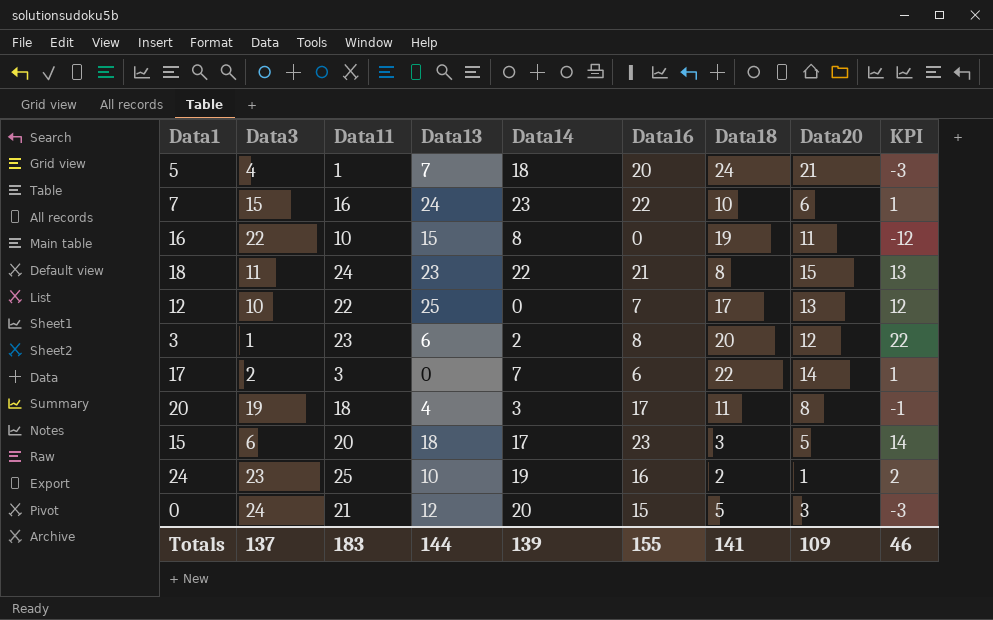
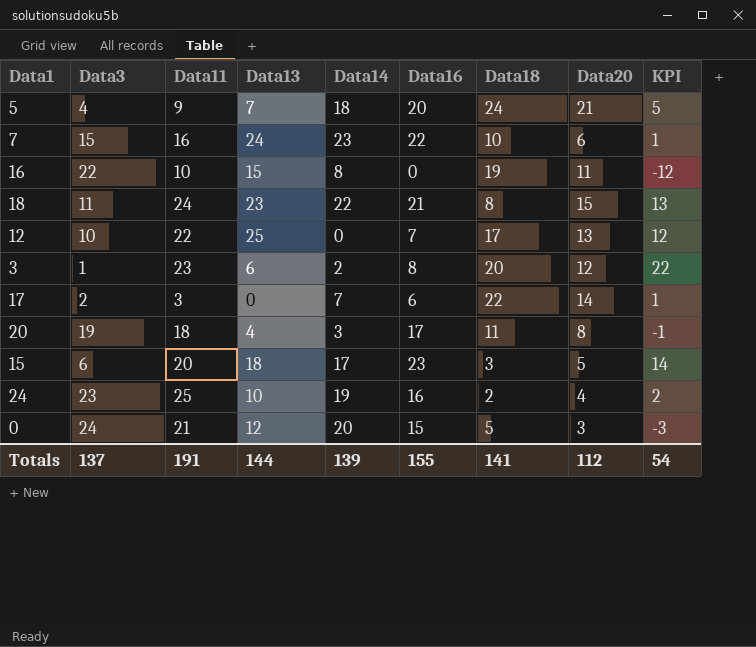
5 | Data11: 1 -> 9
5 | KPI: -3 -> 5
24 | Data20: 1 -> 4
Totals | Data11: 183 -> 191
Totals | Data20: 109 -> 112
Totals | KPI: 46 -> 54

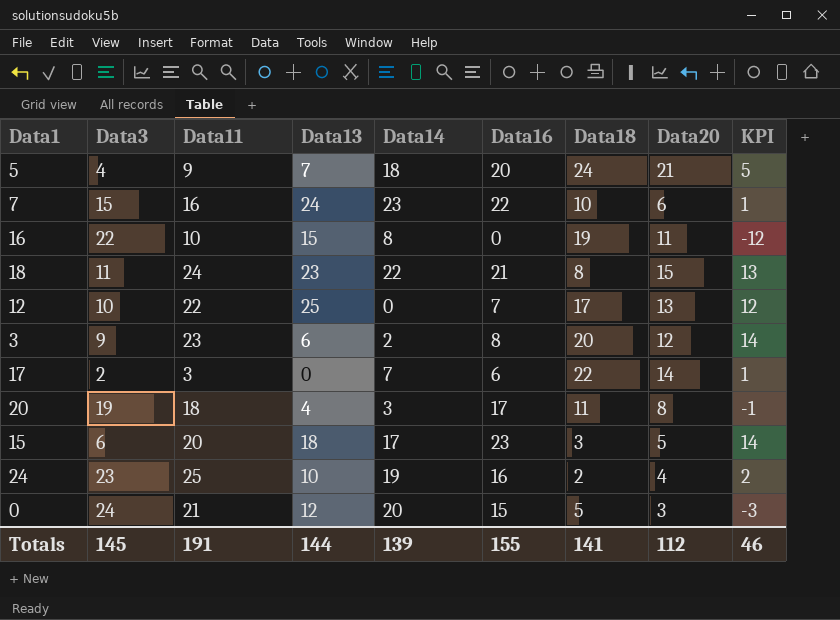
3 | Data3: 1 -> 9
3 | KPI: 22 -> 14
Totals | Data3: 137 -> 145
Totals | KPI: 54 -> 46

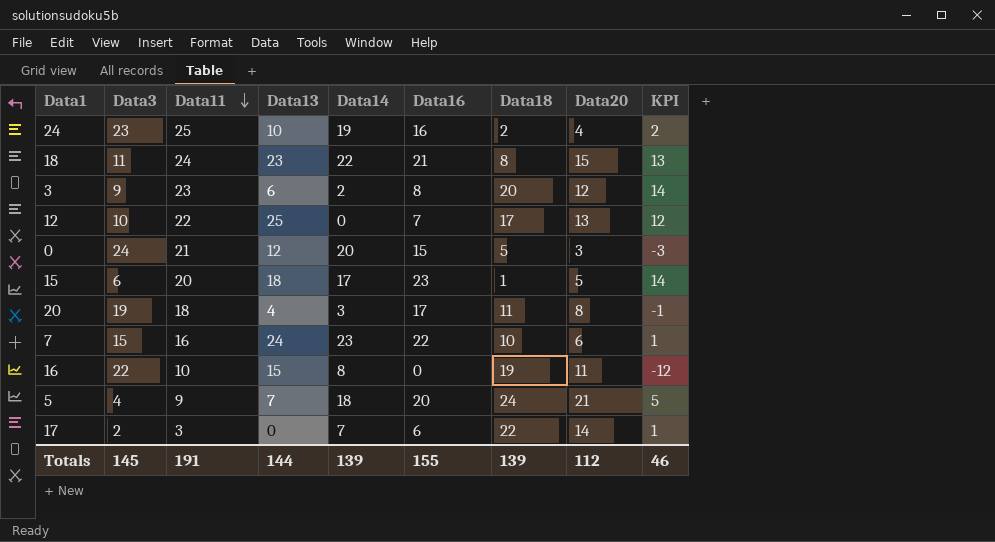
row order: none -> Data11 descending
15 | Data18: 3 -> 1
Totals | Data18: 141 -> 139

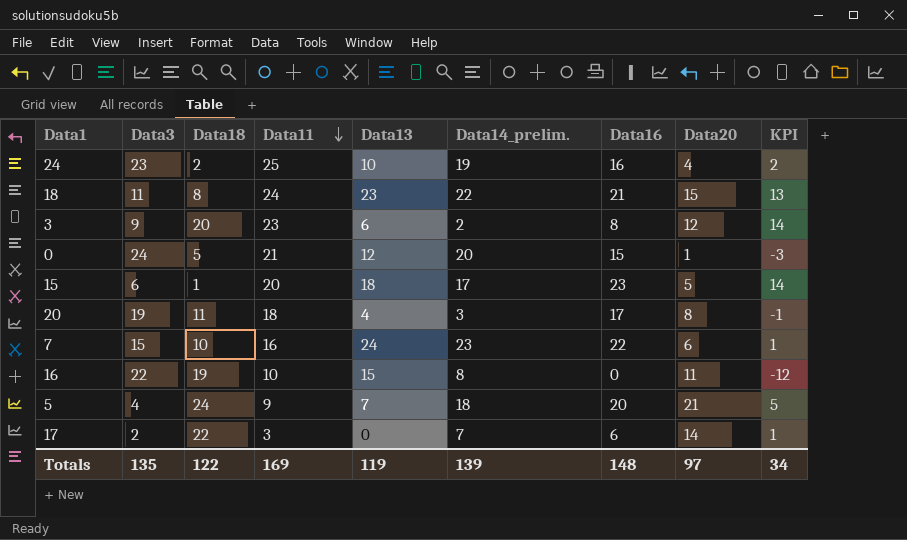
column Data18 | position: 7 -> 3
column name: Data14 -> Data14_prelim.
row 12: 10 | 22 | 25 | 0 | 7 | 17 | 13 | 12 -> none
0 | Data20: 3 -> 1
Totals | Data3: 145 -> 135
Totals | Data18: 139 -> 122
Totals | Data11: 191 -> 169
Totals | Data13: 144 -> 119
Totals | Data16: 155 -> 148
Totals | Data20: 112 -> 97
Totals | KPI: 46 -> 34

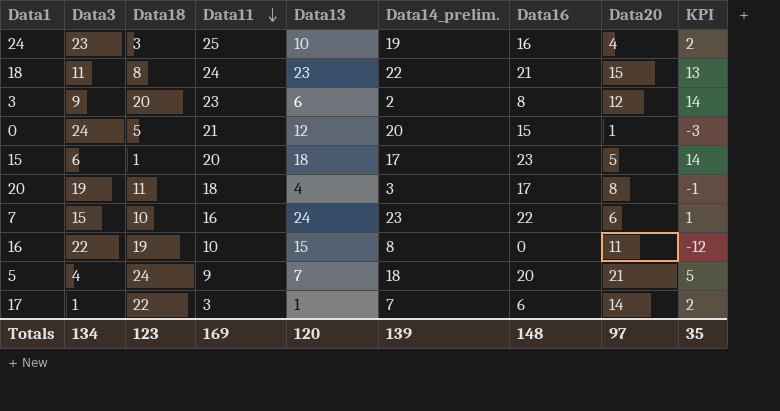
24 | Data18: 2 -> 3
17 | Data3: 2 -> 1
17 | Data13: 0 -> 1
17 | KPI: 1 -> 2
Totals | Data3: 135 -> 134
Totals | Data18: 122 -> 123
Totals | Data13: 119 -> 120
Totals | KPI: 34 -> 35

